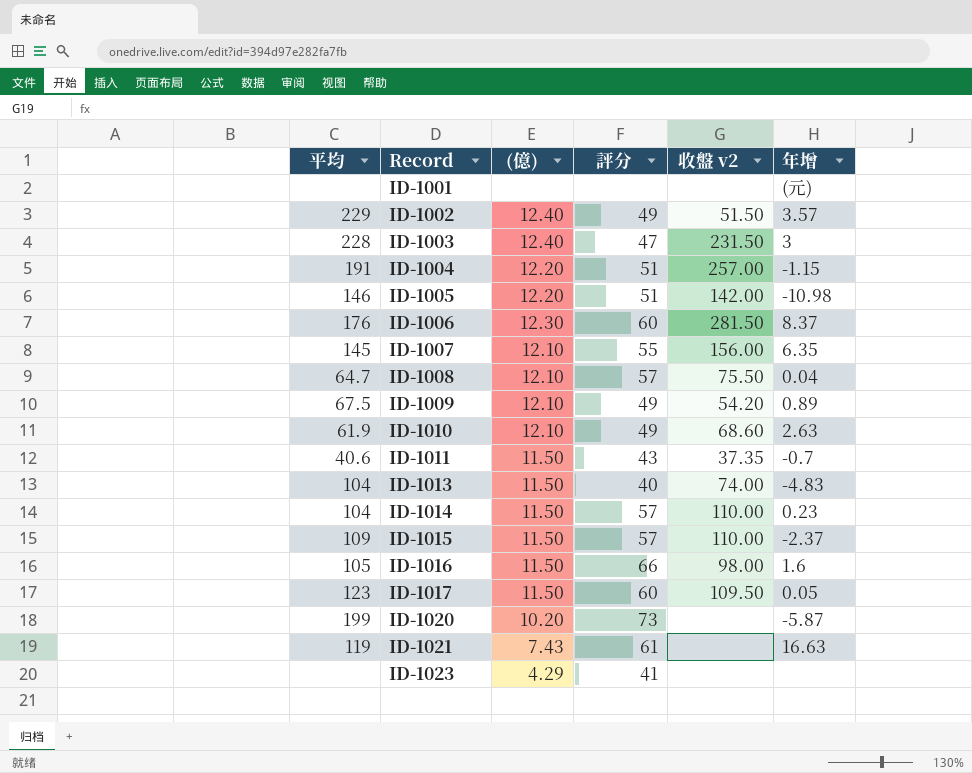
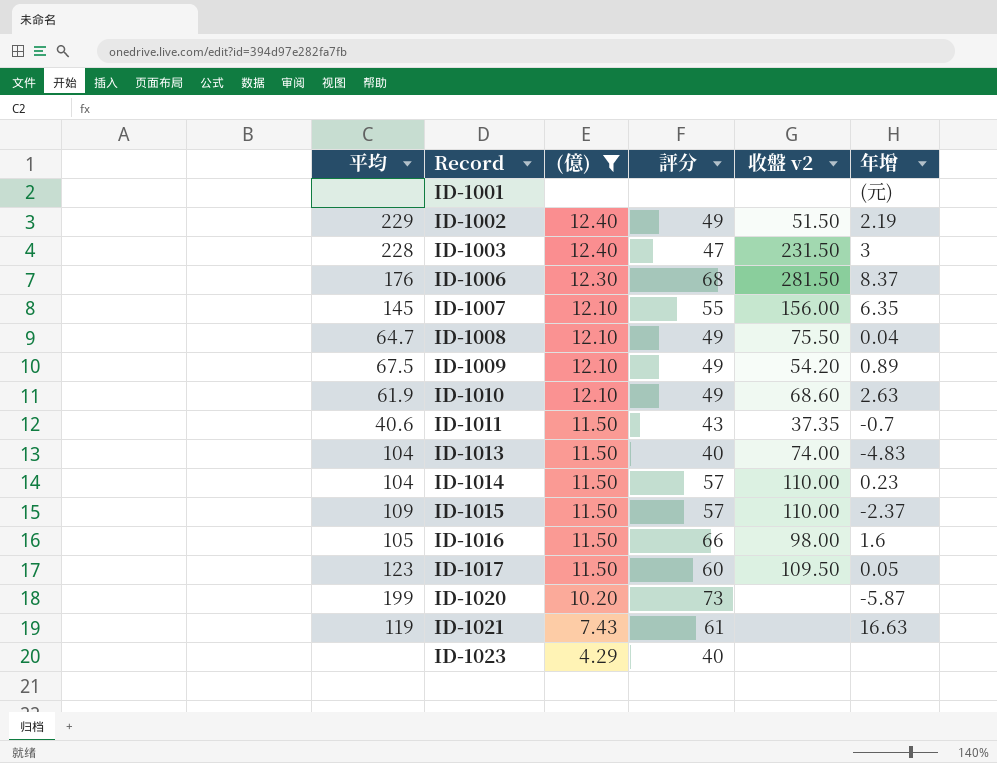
filter: none -> (億) != 12.20
ID-1002 | 年增: 3.57 -> 2.19
ID-1006 | 評分: 60 -> 68
ID-1008 | 評分: 57 -> 49
ID-1023 | 評分: 41 -> 40

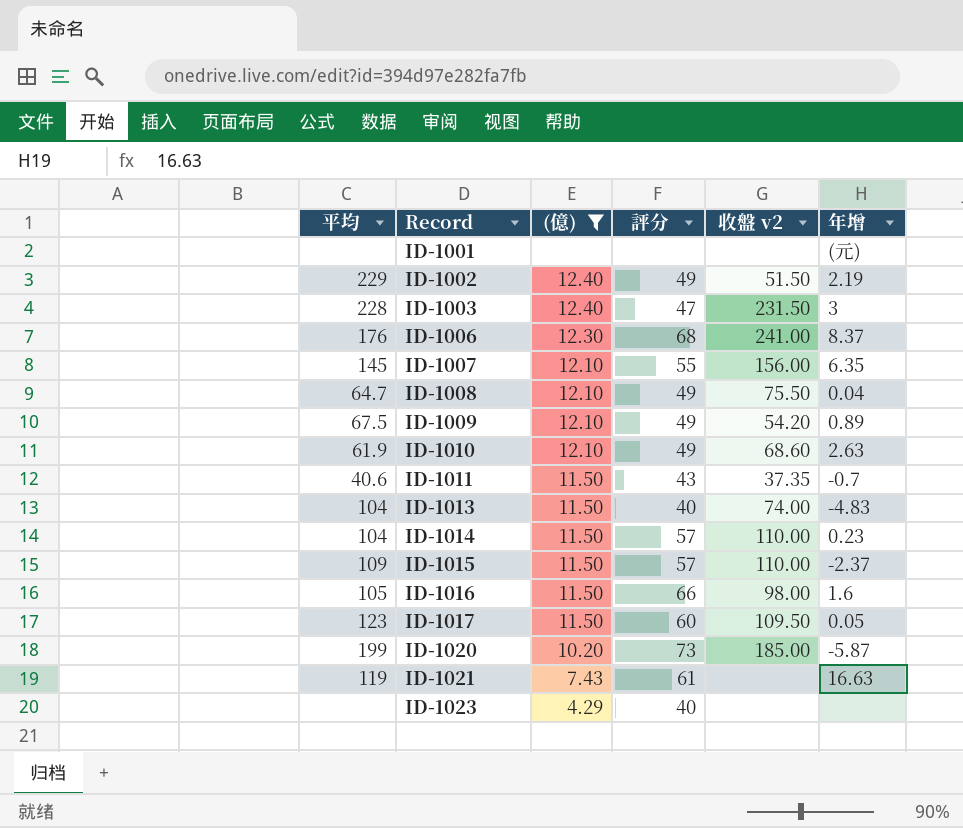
ID-1006 | 收盤 v2: 281.50 -> 241.00
ID-1020 | 收盤 v2: none -> 185.00

